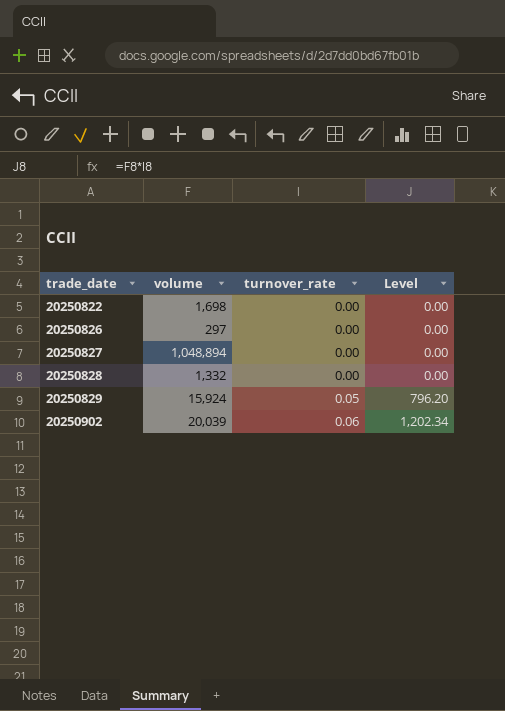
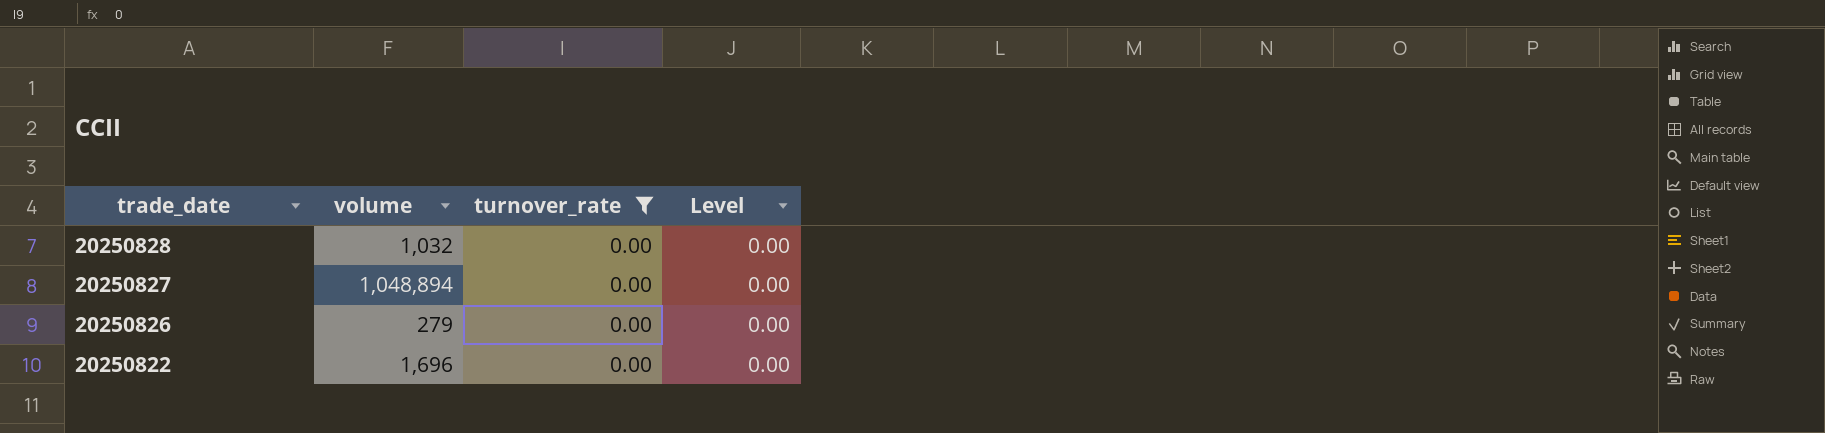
filter: none -> turnover_rate = 0.00
row order: trade_date ascending -> trade_date descending
20250828 | volume: 1,332 -> 1,032
20250826 | volume: 297 -> 279
20250822 | volume: 1,698 -> 1,696

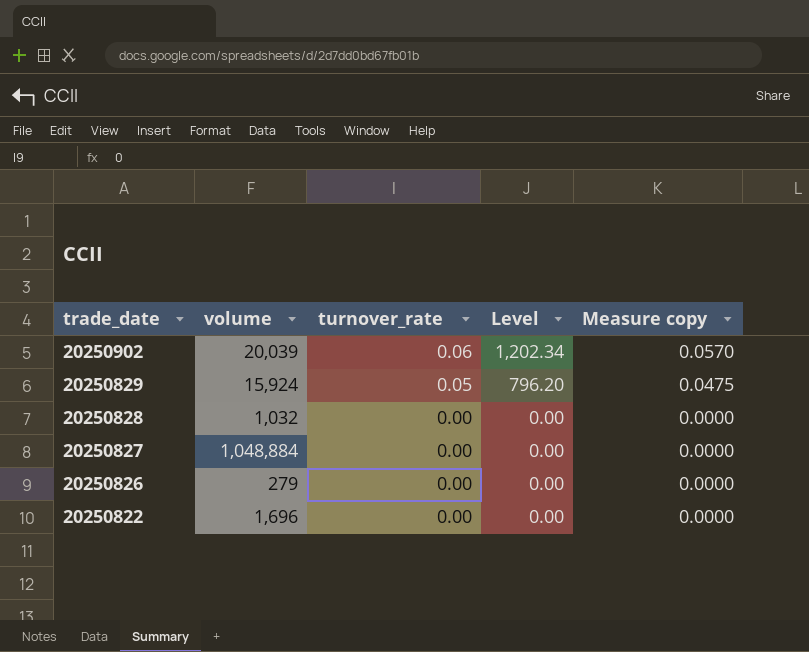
filter: turnover_rate = 0.00 -> none
column Measure copy | formula: none -> [turnover_rate] * 0.95
20250827 | volume: 1,048,894 -> 1,048,884

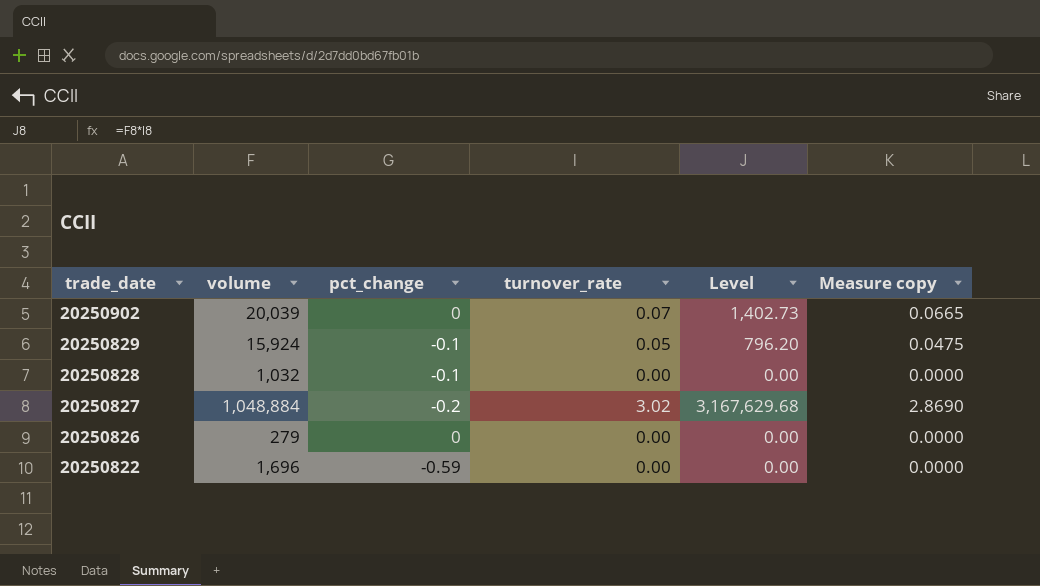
column pct_change | position: none -> 3
20250902 | turnover_rate: 0.06 -> 0.07
20250902 | Level: 1,202.34 -> 1,402.73
20250902 | Measure copy: 0.0570 -> 0.0665
20250827 | turnover_rate: 0.00 -> 3.02
20250827 | Level: 0.00 -> 3,167,629.68
20250827 | Measure copy: 0.0000 -> 2.8690

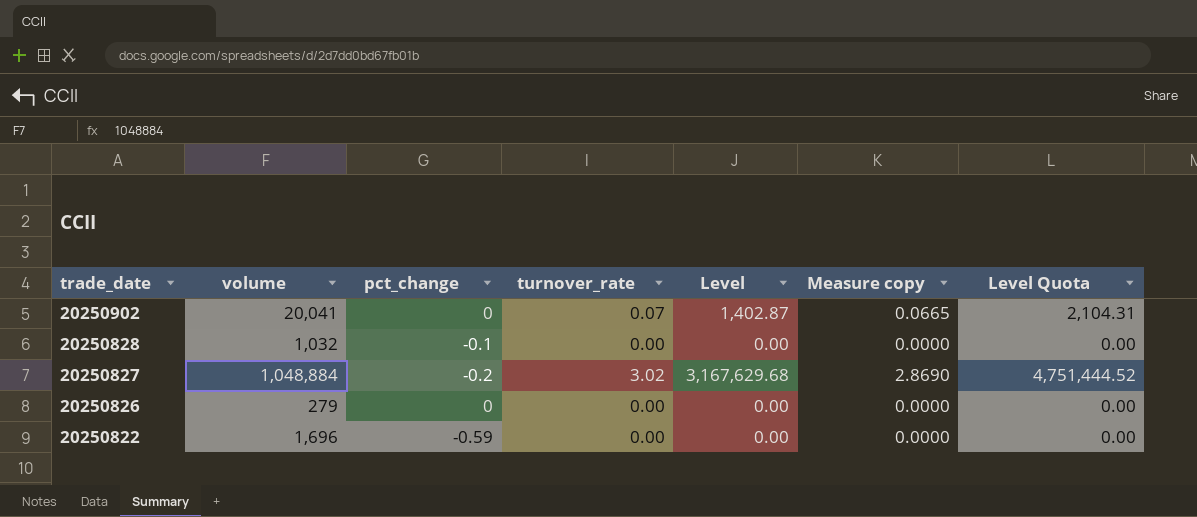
column Level Quota | formula: none -> [Level] * 1.5
row 20250829: 15,924 | -0.1 | 0.05 | 796.20 | 0.0475 -> none
20250902 | volume: 20,039 -> 20,041
20250902 | Level: 1,402.73 -> 1,402.87

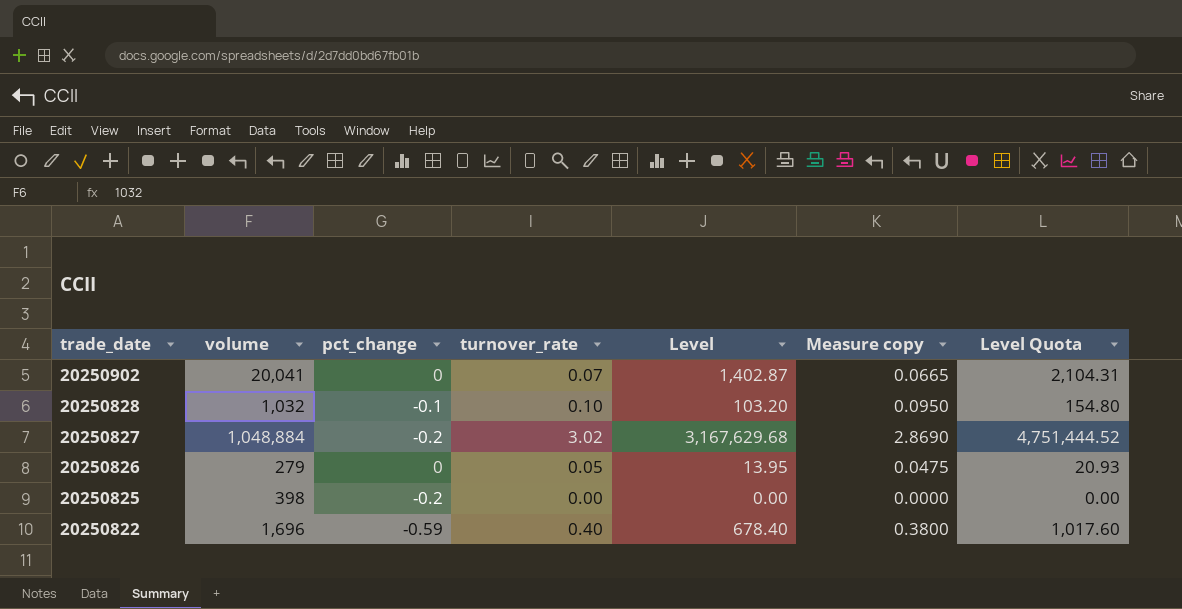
20250828 | turnover_rate: 0.00 -> 0.10
20250828 | Level: 0.00 -> 103.20
20250828 | Measure copy: 0.0000 -> 0.0950
20250828 | Level Quota: 0.00 -> 154.80
20250826 | turnover_rate: 0.00 -> 0.05
20250826 | Level: 0.00 -> 13.95
20250826 | Measure copy: 0.0000 -> 0.0475
20250826 | Level Quota: 0.00 -> 20.93
row 20250825: none -> 398 | -0.2 | 0.00 | 0.00 | 0.0000 | 0.00
20250822 | turnover_rate: 0.00 -> 0.40
20250822 | Level: 0.00 -> 678.40
20250822 | Measure copy: 0.0000 -> 0.3800
20250822 | Level Quota: 0.00 -> 1,017.60

